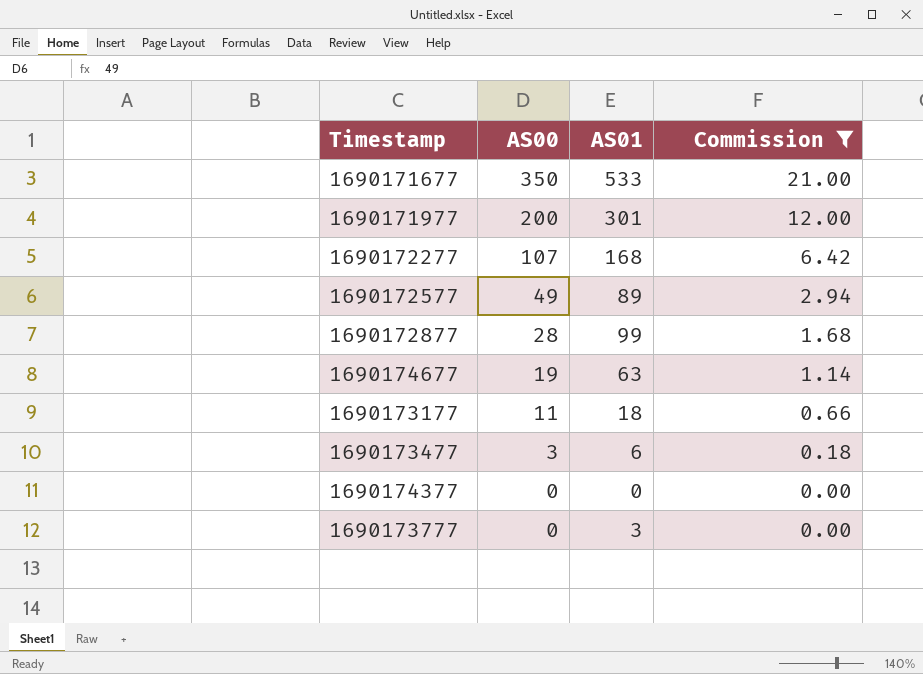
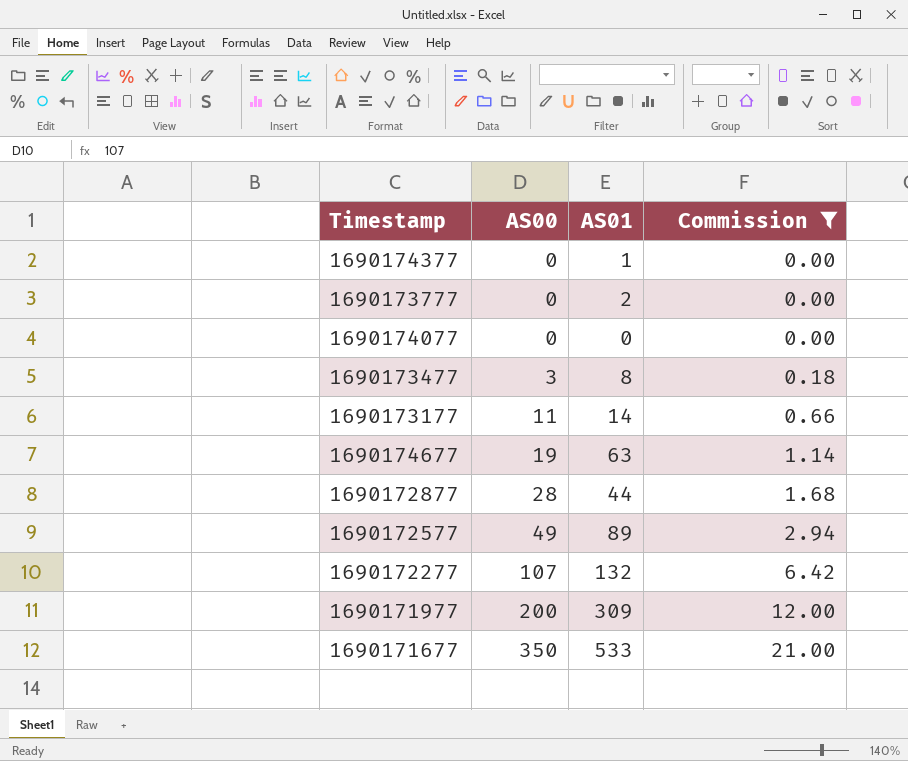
row order: AS00 descending -> AS00 ascending
1690174377 | AS01: 0 -> 1
1690173777 | AS01: 3 -> 2
row 1690174077: none -> 0 | 0 | 0.00
1690173477 | AS01: 6 -> 8
1690173177 | AS01: 18 -> 14
1690172877 | AS01: 99 -> 44
1690172277 | AS01: 168 -> 132
1690171977 | AS01: 301 -> 309

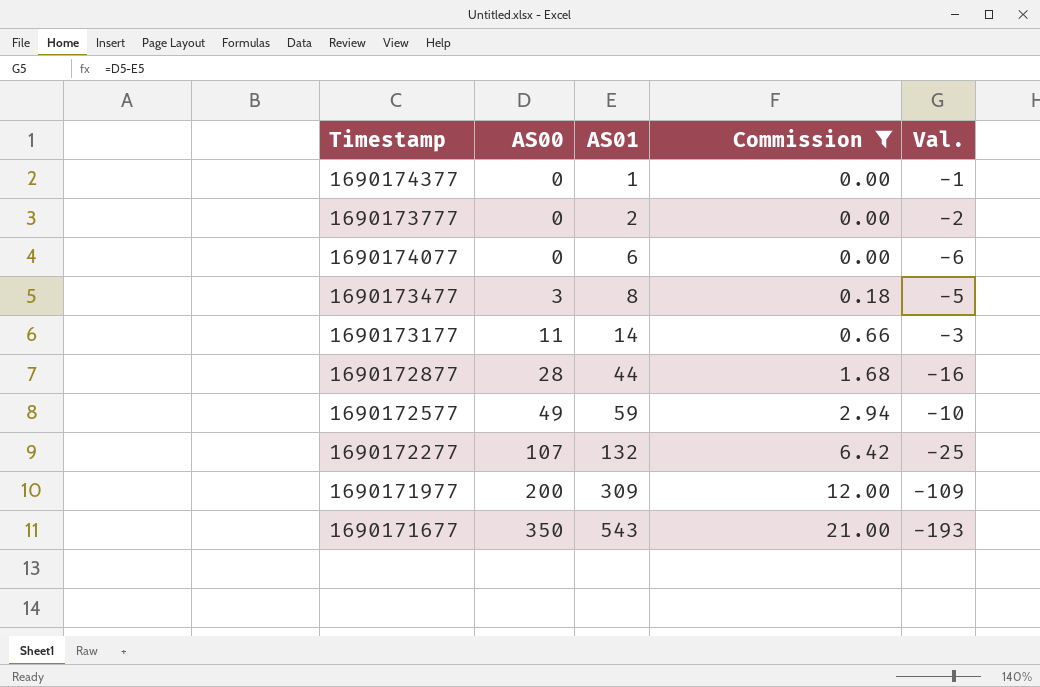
column Val. | formula: none -> [AS00] - [AS01]
row 1690174677: 19 | 63 | 1.14 -> none
1690174077 | AS01: 0 -> 6
1690172577 | AS01: 89 -> 59
1690171677 | AS01: 533 -> 543

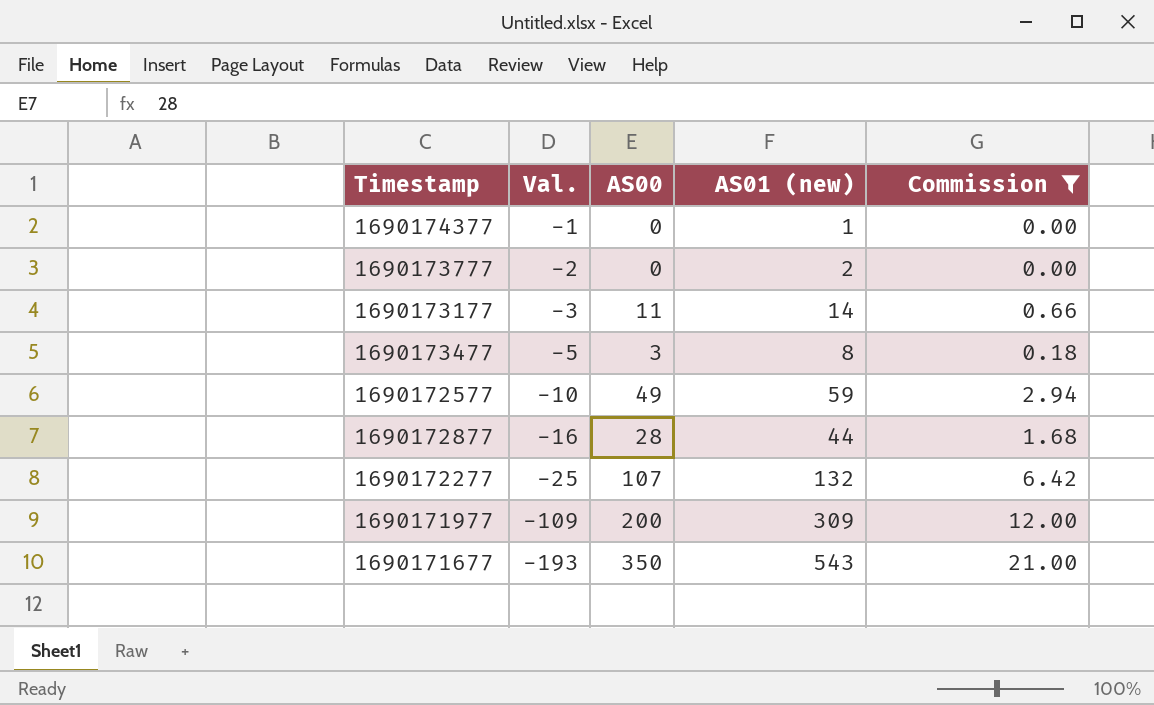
row order: AS00 ascending -> Val. descending
column Val. | position: 5 -> 2
column name: AS01 -> AS01 (new)
row 1690174077: 0 | 6 | 0.00 | -6 -> none

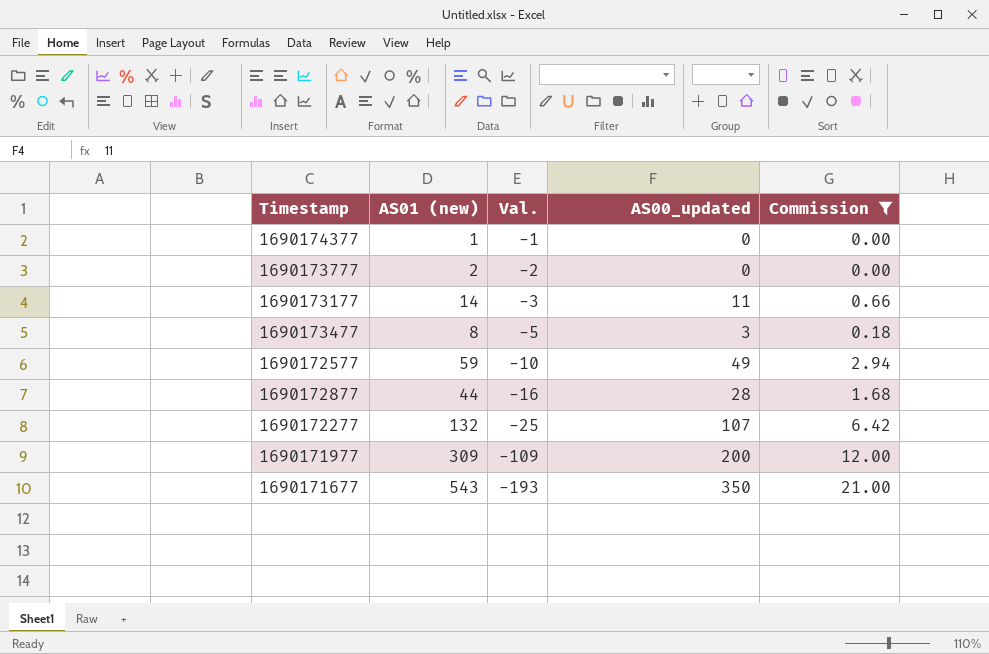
column AS01 (new) | position: 4 -> 2
column name: AS00 -> AS00_updated

